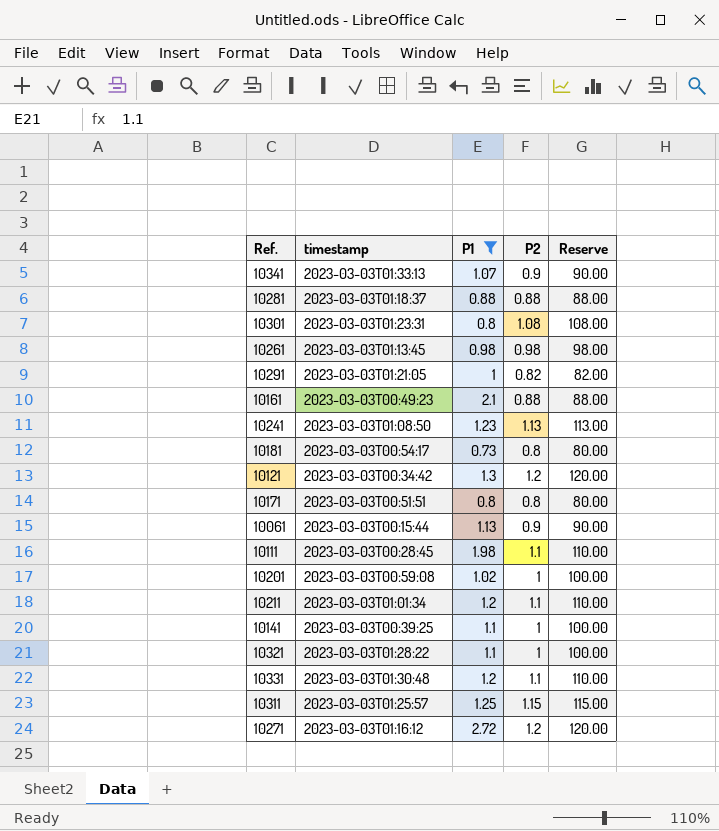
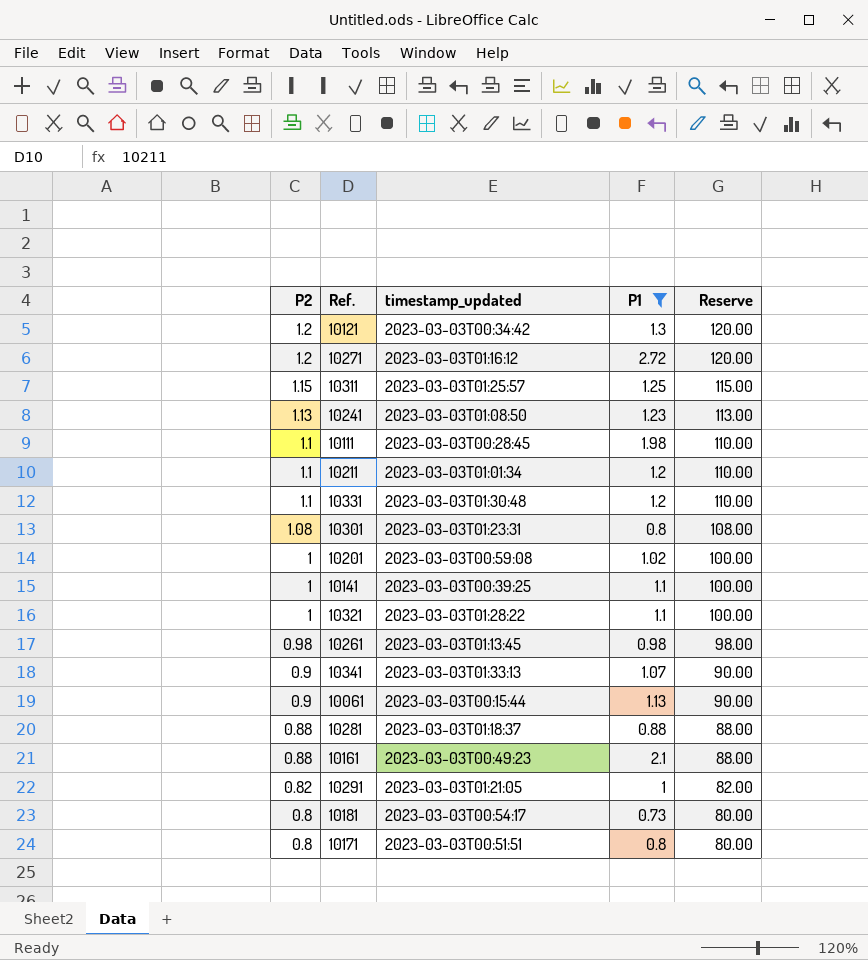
row order: none -> P2 descending
column P2 | position: 4 -> 1
column name: timestamp -> timestamp_updated

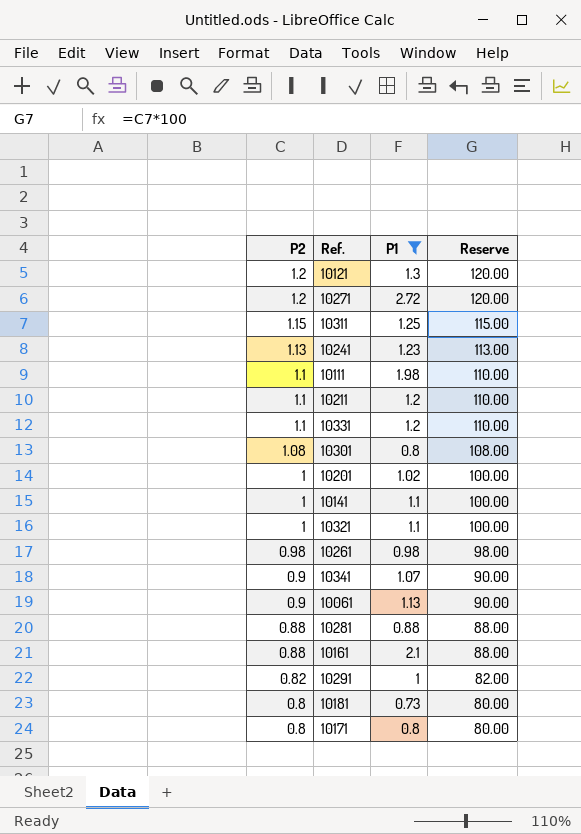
column timestamp_updated | position: 3 -> none

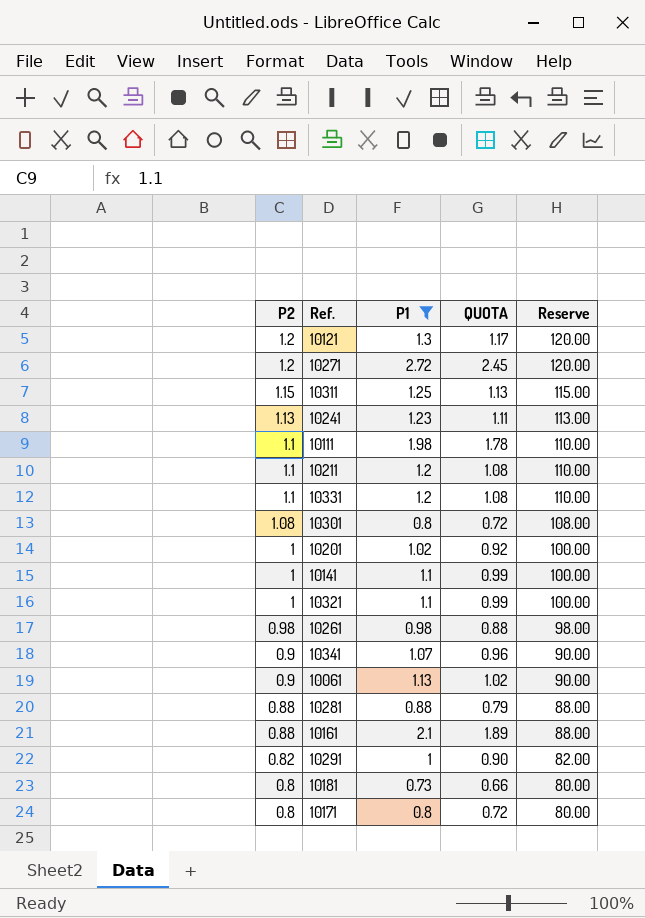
column QUOTA | formula: none -> [P1] * 0.9

